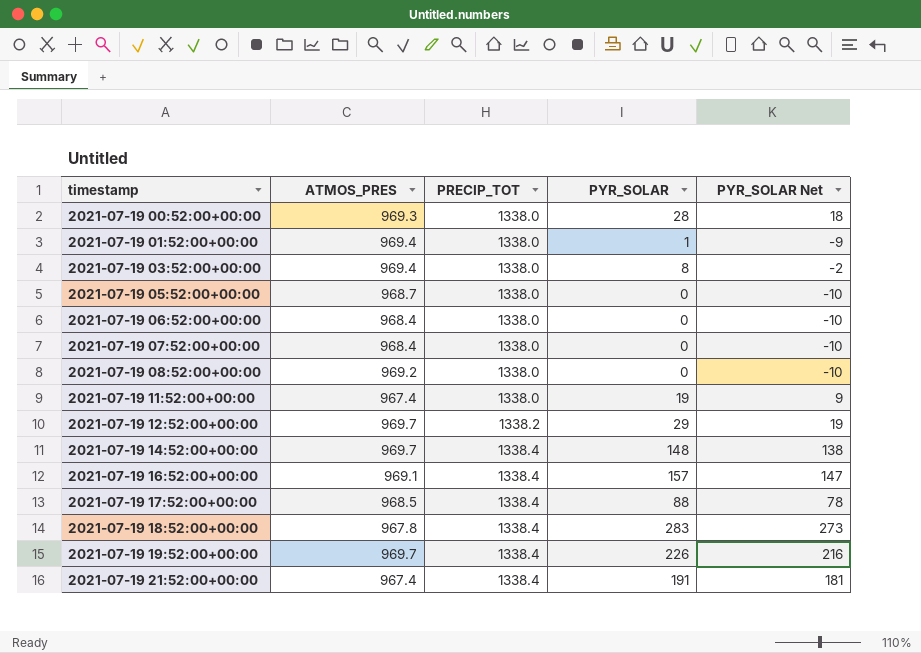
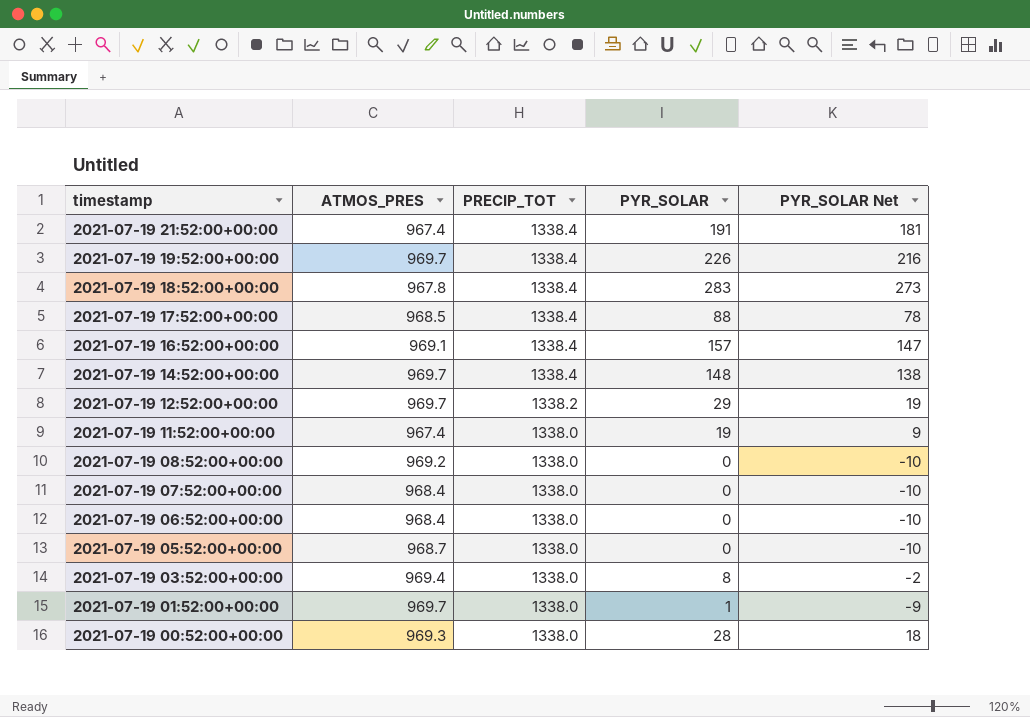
row order: timestamp ascending -> timestamp descending
2021-07-19 01:52:00+00:00 | ATMOS_PRES: 969.4 -> 969.7

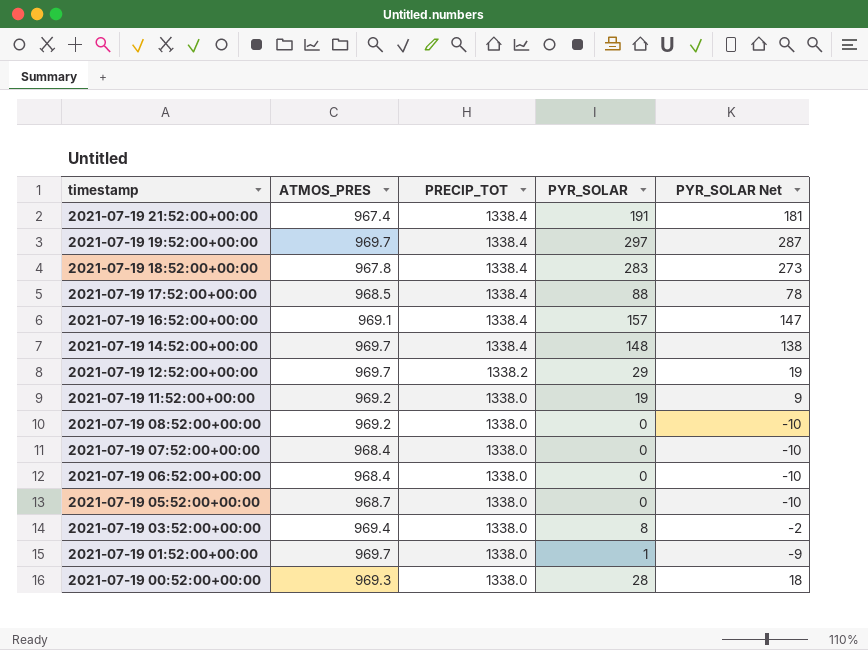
2021-07-19 19:52:00+00:00 | PYR_SOLAR: 226 -> 297
2021-07-19 19:52:00+00:00 | PYR_SOLAR Net: 216 -> 287
2021-07-19 11:52:00+00:00 | ATMOS_PRES: 967.4 -> 969.2

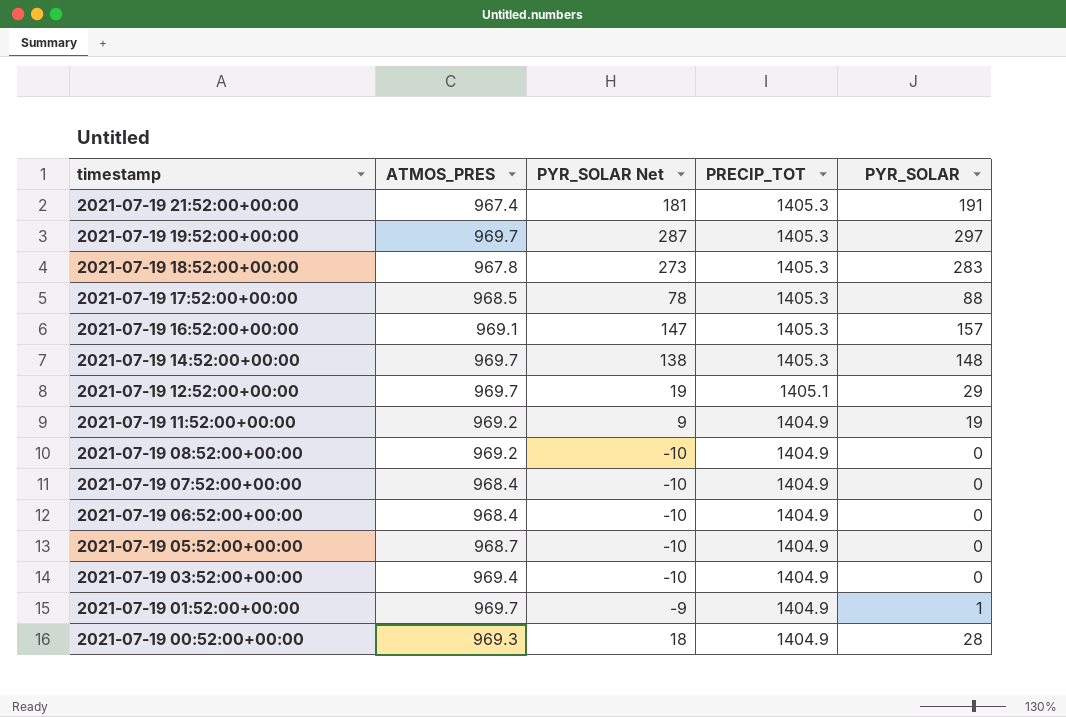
column PYR_SOLAR Net | position: 5 -> 3
2021-07-19 21:52:00+00:00 | PRECIP_TOT: 1338.4 -> 1405.3
2021-07-19 19:52:00+00:00 | PRECIP_TOT: 1338.4 -> 1405.3
2021-07-19 18:52:00+00:00 | PRECIP_TOT: 1338.4 -> 1405.3
2021-07-19 17:52:00+00:00 | PRECIP_TOT: 1338.4 -> 1405.3
2021-07-19 16:52:00+00:00 | PRECIP_TOT: 1338.4 -> 1405.3
2021-07-19 14:52:00+00:00 | PRECIP_TOT: 1338.4 -> 1405.3
2021-07-19 12:52:00+00:00 | PRECIP_TOT: 1338.2 -> 1405.1
2021-07-19 11:52:00+00:00 | PRECIP_TOT: 1338.0 -> 1404.9
2021-07-19 08:52:00+00:00 | PRECIP_TOT: 1338.0 -> 1404.9
2021-07-19 07:52:00+00:00 | PRECIP_TOT: 1338.0 -> 1404.9
2021-07-19 06:52:00+00:00 | PRECIP_TOT: 1338.0 -> 1404.9
2021-07-19 05:52:00+00:00 | PRECIP_TOT: 1338.0 -> 1404.9
2021-07-19 03:52:00+00:00 | PYR_SOLAR Net: -2 -> -10
2021-07-19 03:52:00+00:00 | PRECIP_TOT: 1338.0 -> 1404.9
2021-07-19 03:52:00+00:00 | PYR_SOLAR: 8 -> 0
2021-07-19 01:52:00+00:00 | PRECIP_TOT: 1338.0 -> 1404.9
2021-07-19 00:52:00+00:00 | PRECIP_TOT: 1338.0 -> 1404.9

